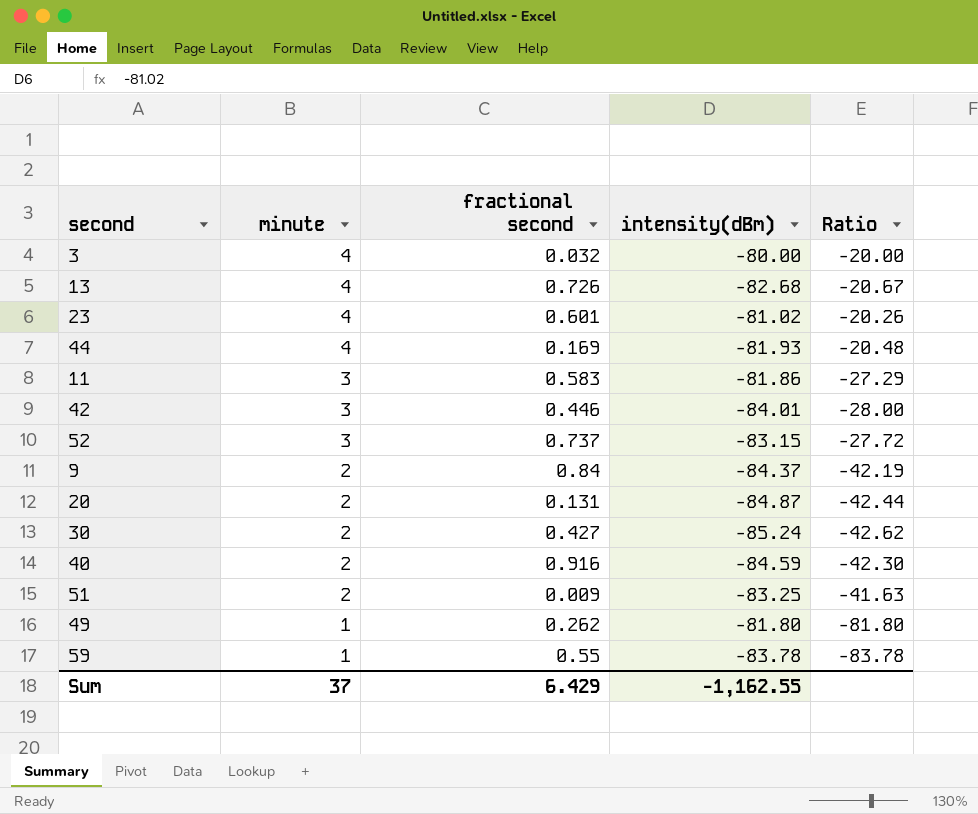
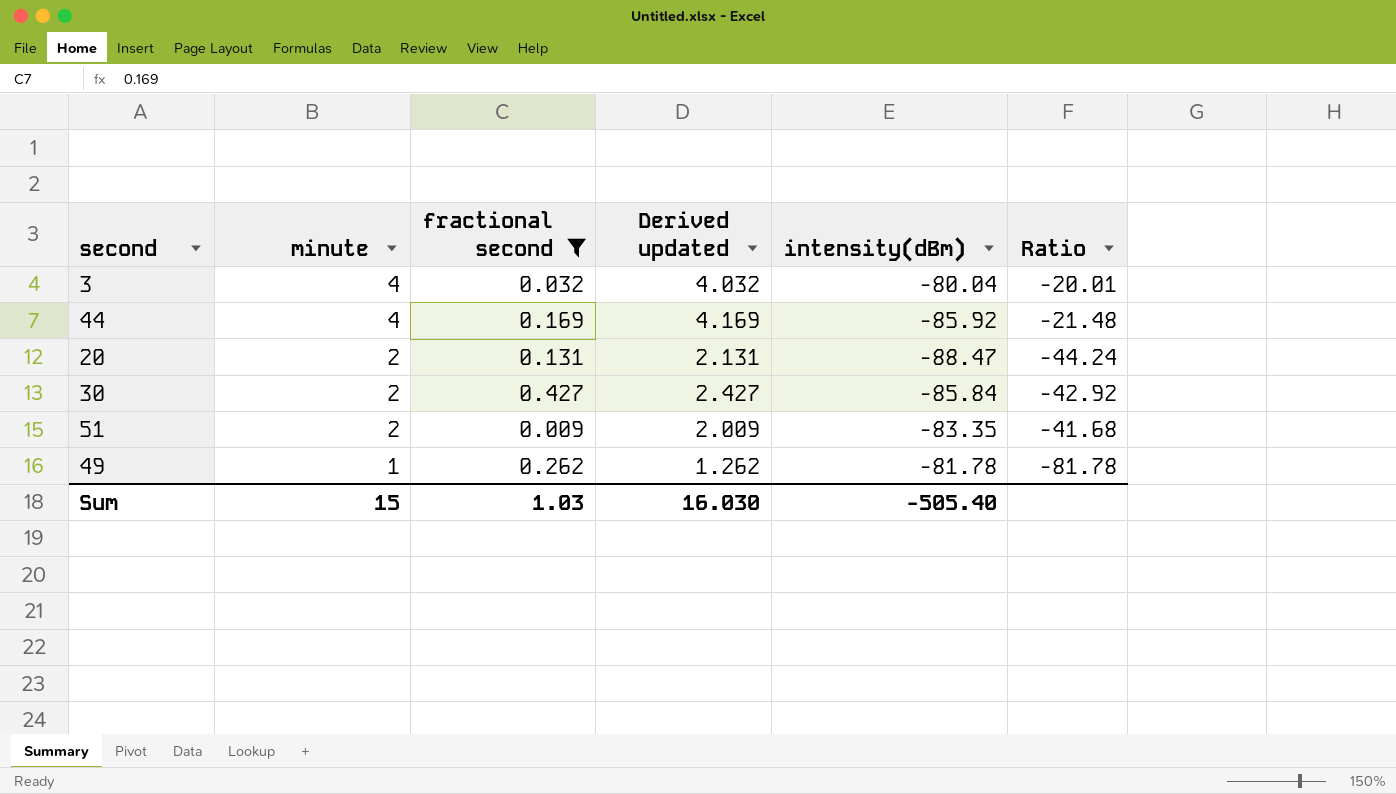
filter: none -> fractional second <= 0.427
column Derived updated | formula: none -> [minute] + [fractional second]
3 | intensity(dBm): -80.00 -> -80.04
3 | Ratio: -20.00 -> -20.01
44 | intensity(dBm): -81.93 -> -85.92
44 | Ratio: -20.48 -> -21.48
20 | intensity(dBm): -84.87 -> -88.47
20 | Ratio: -42.44 -> -44.24
30 | intensity(dBm): -85.24 -> -85.84
30 | Ratio: -42.62 -> -42.92
51 | intensity(dBm): -83.25 -> -83.35
51 | Ratio: -41.63 -> -41.68
49 | intensity(dBm): -81.80 -> -81.78
49 | Ratio: -81.80 -> -81.78
Sum | minute: 37 -> 15
Sum | fractional second: 6.429 -> 1.03
Sum | intensity(dBm): -1,162.55 -> -505.40

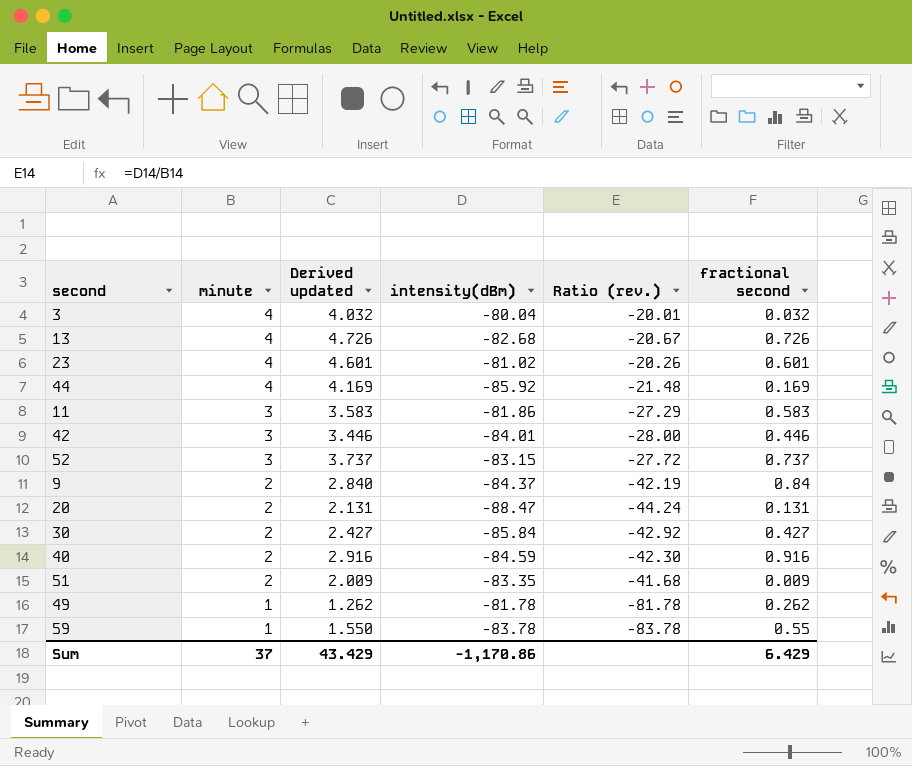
filter: fractional second <= 0.427 -> none
column name: Ratio -> Ratio (rev.)
column fractional second | position: 3 -> 6
Sum | minute: 15 -> 37
Sum | Derived updated: 16.030 -> 43.429
Sum | intensity(dBm): -505.40 -> -1,170.86
Sum | fractional second: 1.03 -> 6.429

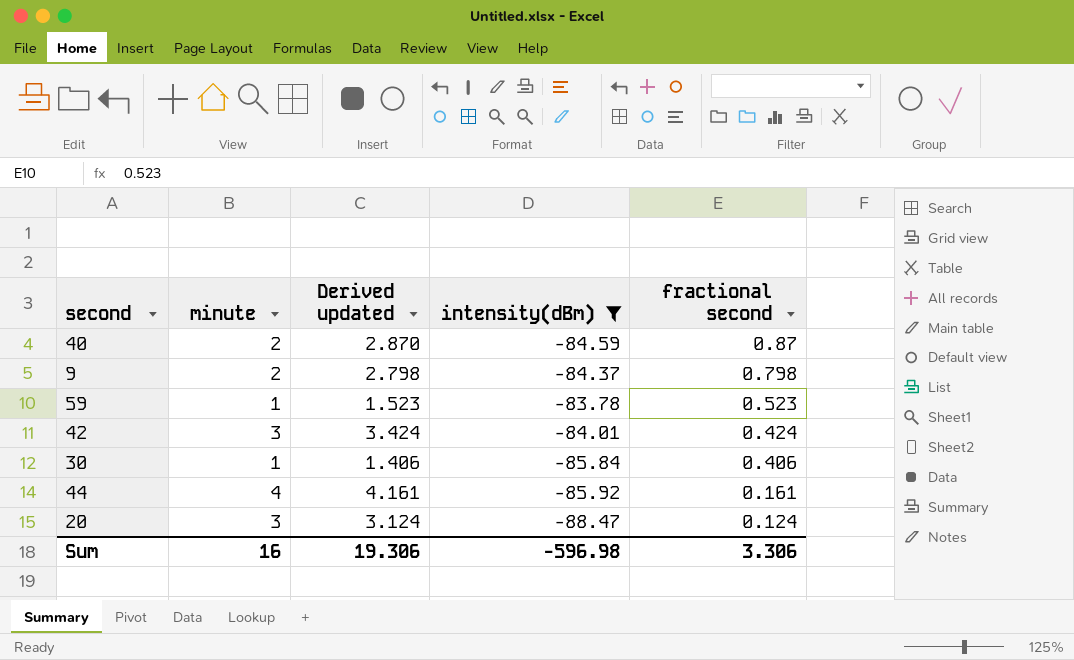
filter: none -> intensity(dBm) <= -83.78
row order: minute descending -> fractional second descending
column Ratio (rev.) | formula: [intensity(dBm)] / [minute] -> none
40 | Derived updated: 2.916 -> 2.870
40 | fractional second: 0.916 -> 0.87
9 | Derived updated: 2.840 -> 2.798
9 | fractional second: 0.84 -> 0.798
59 | Derived updated: 1.550 -> 1.523
59 | fractional second: 0.55 -> 0.523
42 | Derived updated: 3.446 -> 3.424
42 | fractional second: 0.446 -> 0.424
30 | minute: 2 -> 1
30 | Derived updated: 2.427 -> 1.406
30 | fractional second: 0.427 -> 0.406
44 | Derived updated: 4.169 -> 4.161
44 | fractional second: 0.169 -> 0.161
20 | minute: 2 -> 3
20 | Derived updated: 2.131 -> 3.124
20 | fractional second: 0.131 -> 0.124
Sum | minute: 37 -> 16
Sum | Derived updated: 43.429 -> 19.306
Sum | intensity(dBm): -1,170.86 -> -596.98
Sum | fractional second: 6.429 -> 3.306

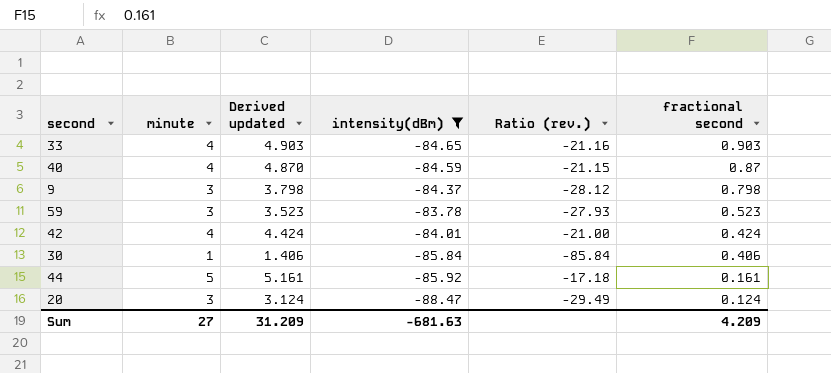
column Ratio (rev.) | formula: none -> [intensity(dBm)] / [minute]
row 33: none -> 4 | 4.903 | -84.65 | -21.16 | 0.903
40 | minute: 2 -> 4
40 | Derived updated: 2.870 -> 4.870
9 | minute: 2 -> 3
9 | Derived updated: 2.798 -> 3.798
59 | minute: 1 -> 3
59 | Derived updated: 1.523 -> 3.523
42 | minute: 3 -> 4
42 | Derived updated: 3.424 -> 4.424
44 | minute: 4 -> 5
44 | Derived updated: 4.161 -> 5.161
Sum | minute: 16 -> 27
Sum | Derived updated: 19.306 -> 31.209
Sum | intensity(dBm): -596.98 -> -681.63
Sum | fractional second: 3.306 -> 4.209

